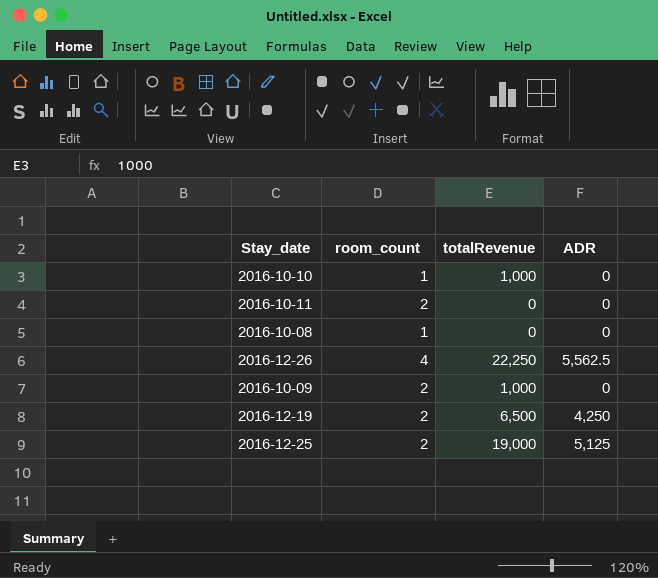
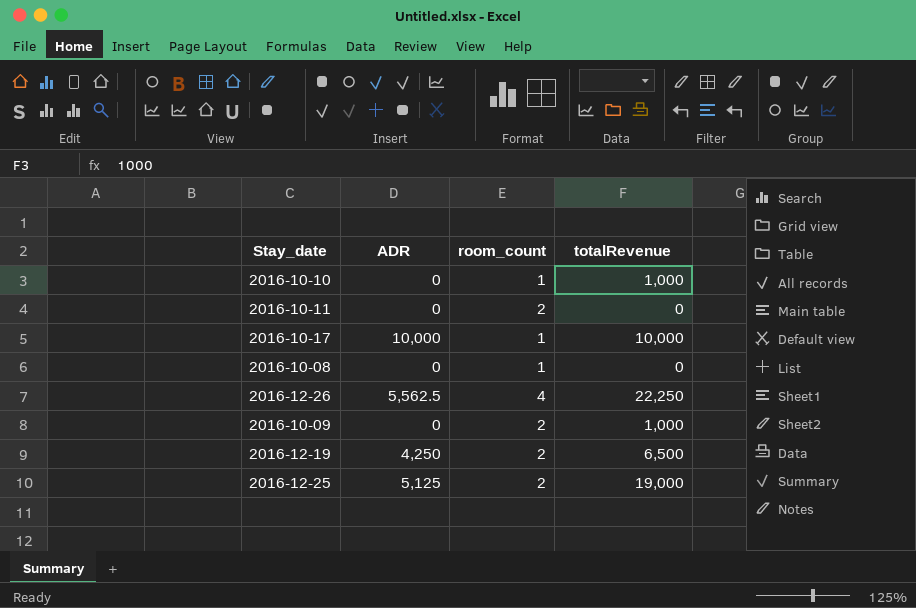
column ADR | position: 4 -> 2
row 2016-10-17: none -> 10,000 | 1 | 10,000

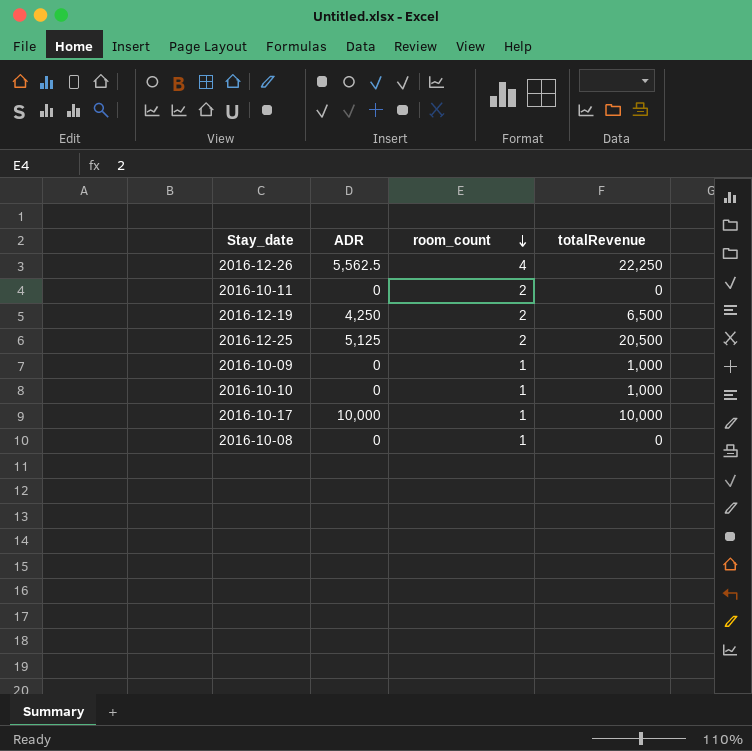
row order: none -> room_count descending
2016-12-25 | totalRevenue: 19,000 -> 20,500
2016-10-09 | room_count: 2 -> 1

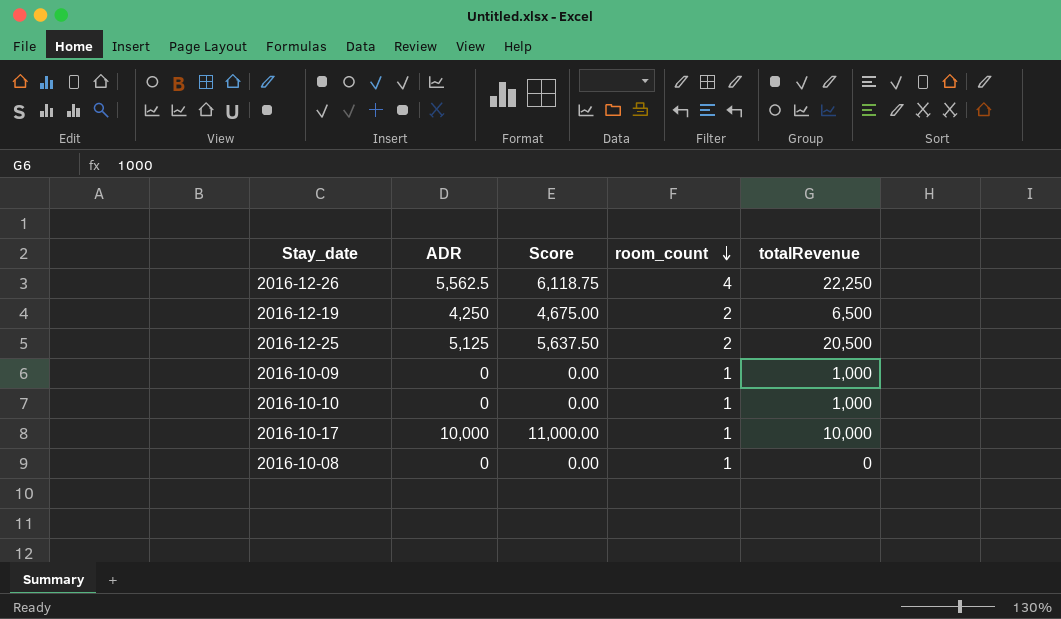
column Score | formula: none -> [ADR] * 1.1
row 2016-10-11: 0 | 2 | 0 -> none

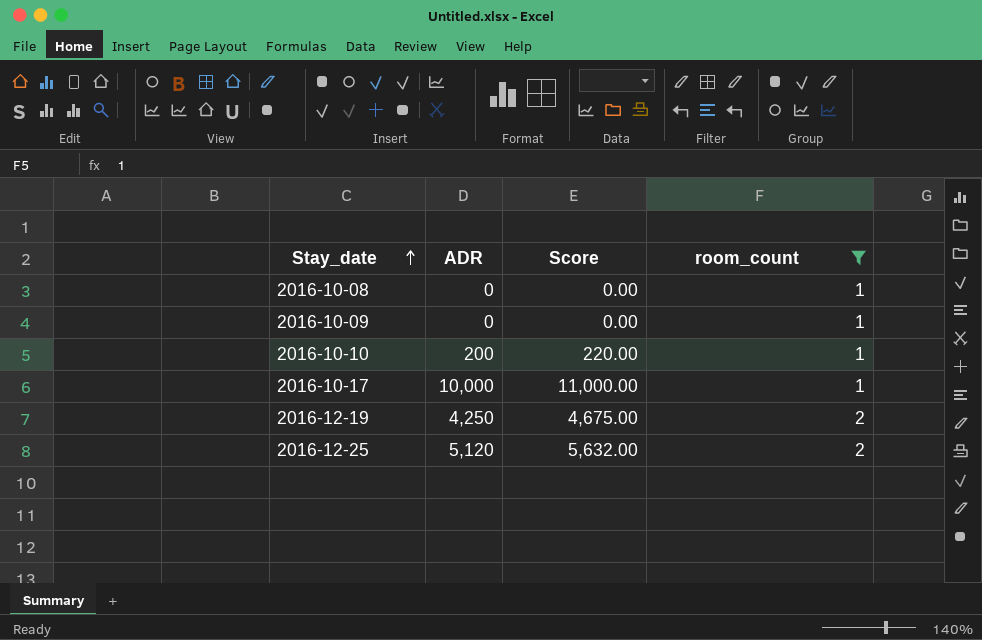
filter: none -> room_count != 4
row order: room_count descending -> Stay_date ascending
column totalRevenue | position: 5 -> none
2016-10-10 | ADR: 0 -> 200
2016-10-10 | Score: 0.00 -> 220.00
2016-12-25 | ADR: 5,125 -> 5,120
2016-12-25 | Score: 5,637.50 -> 5,632.00

